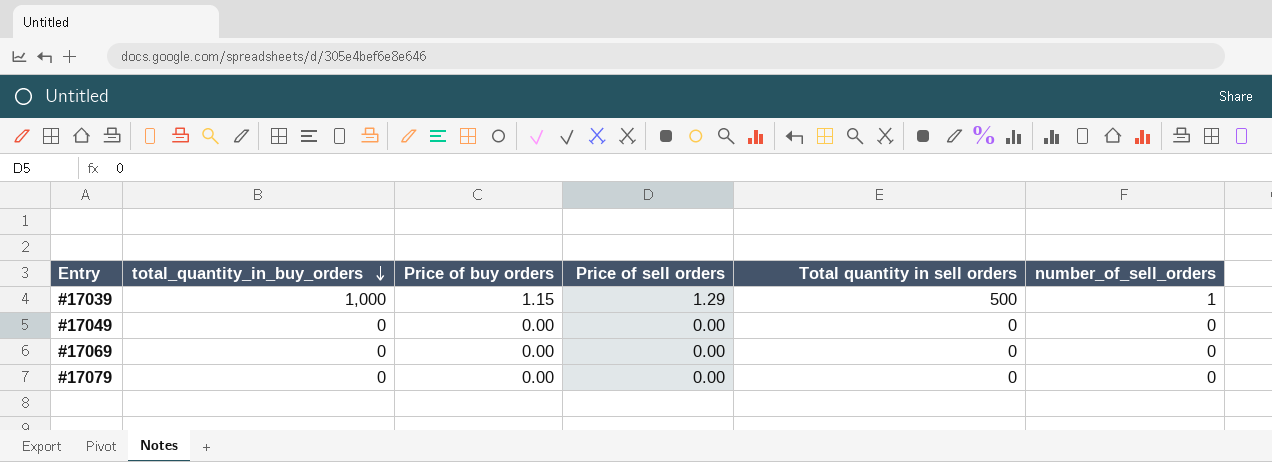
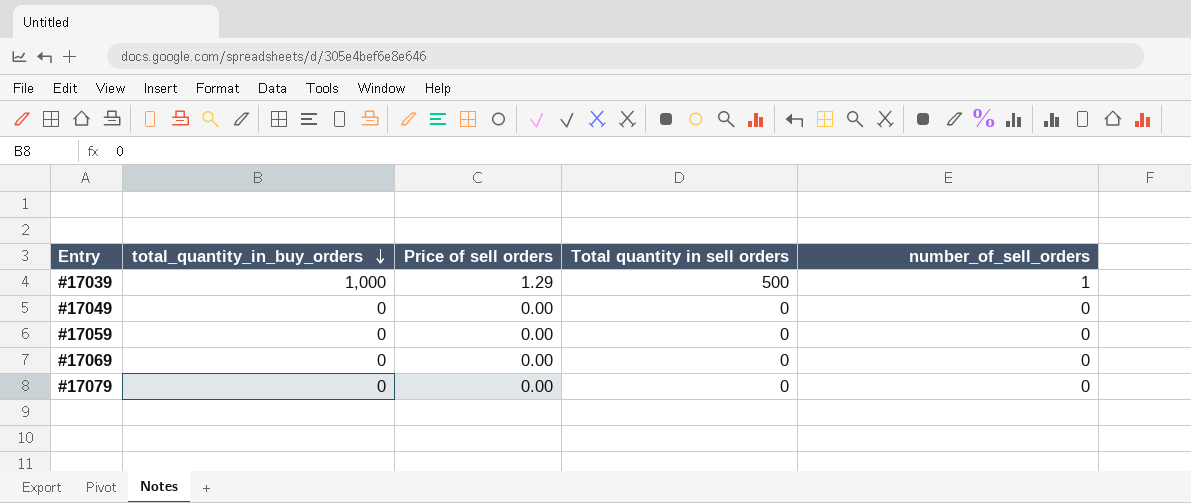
column Price of buy orders | position: 3 -> none
row #17059: none -> 0 | 0.00 | 0 | 0

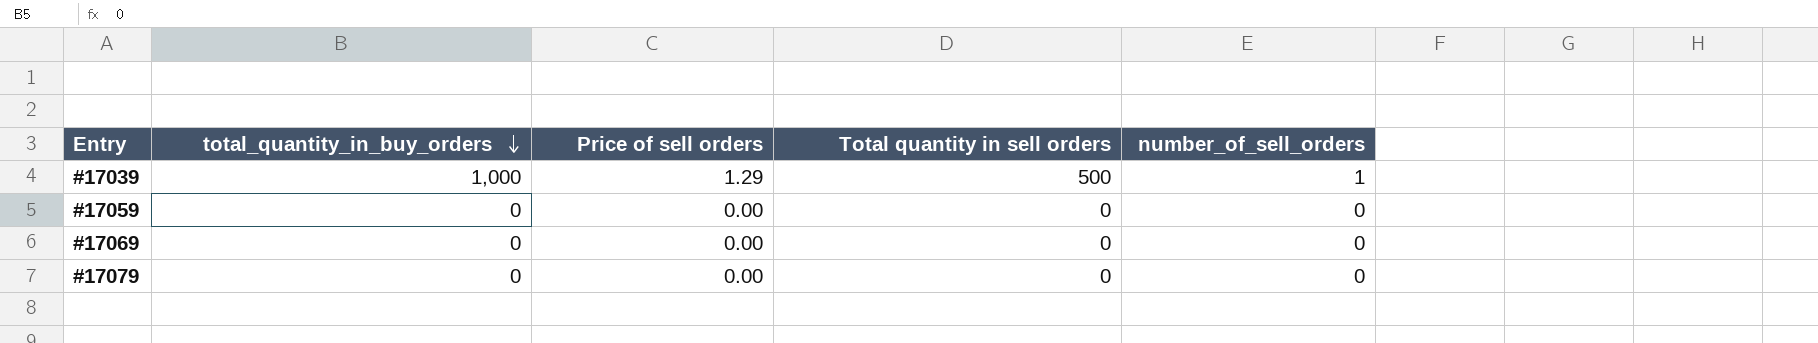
row #17049: 0 | 0.00 | 0 | 0 -> none

